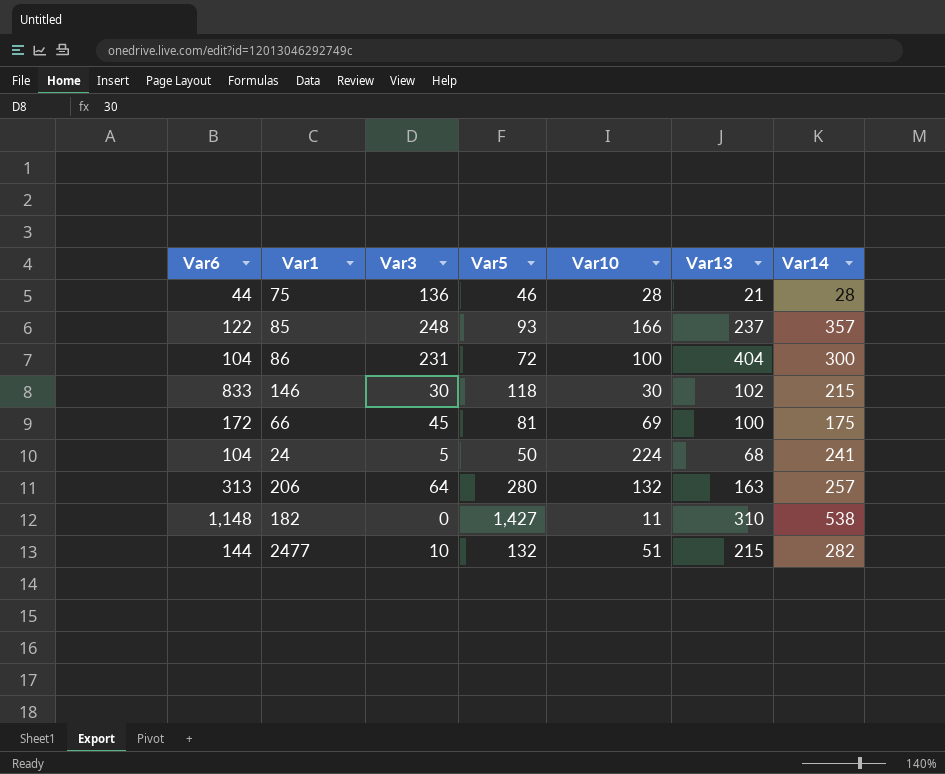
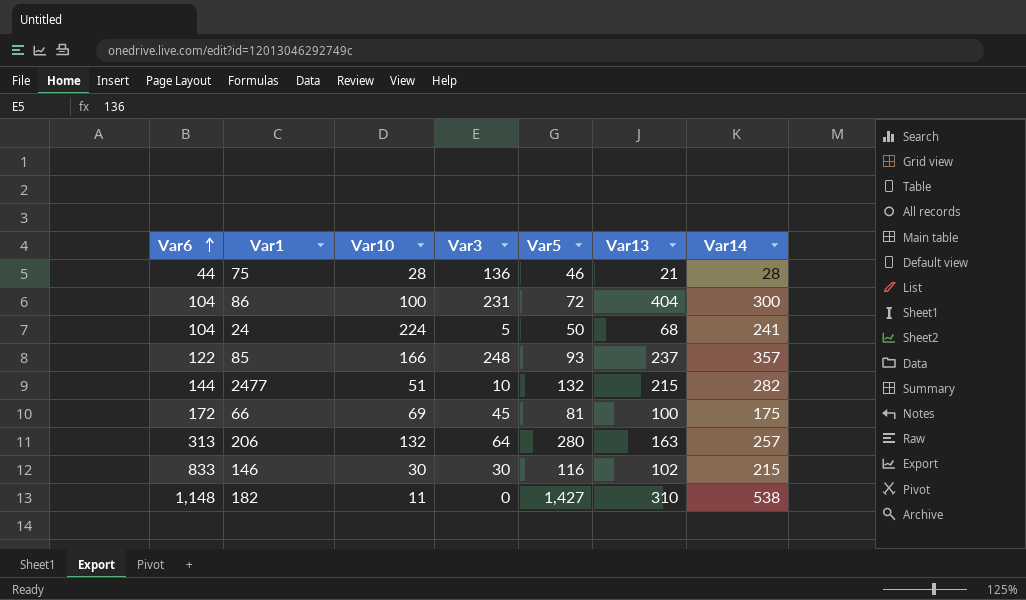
row order: none -> Var6 ascending
column Var10 | position: 5 -> 3
146 | Var5: 118 -> 116

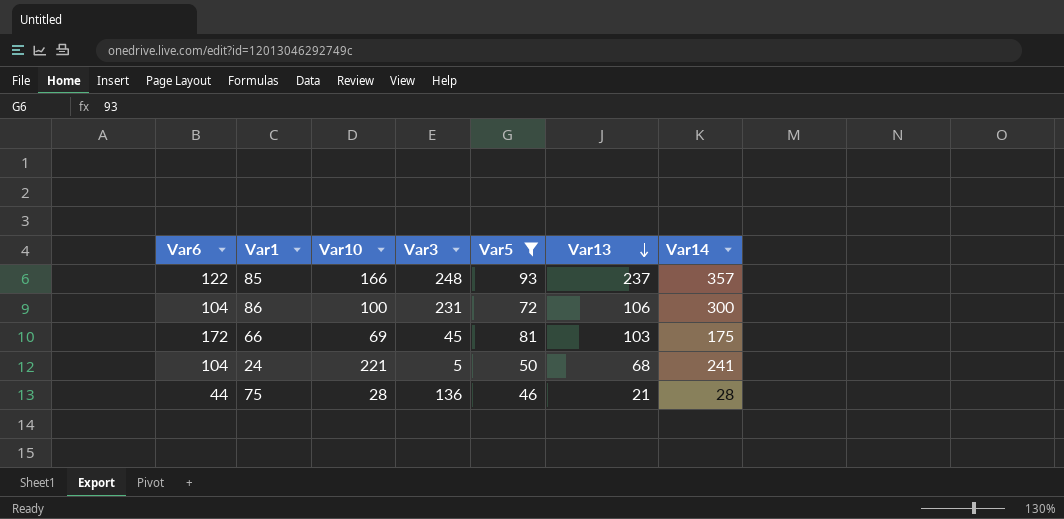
filter: none -> Var5 <= 93
row order: Var6 ascending -> Var13 descending
86 | Var13: 404 -> 106
66 | Var13: 100 -> 103
24 | Var10: 224 -> 221

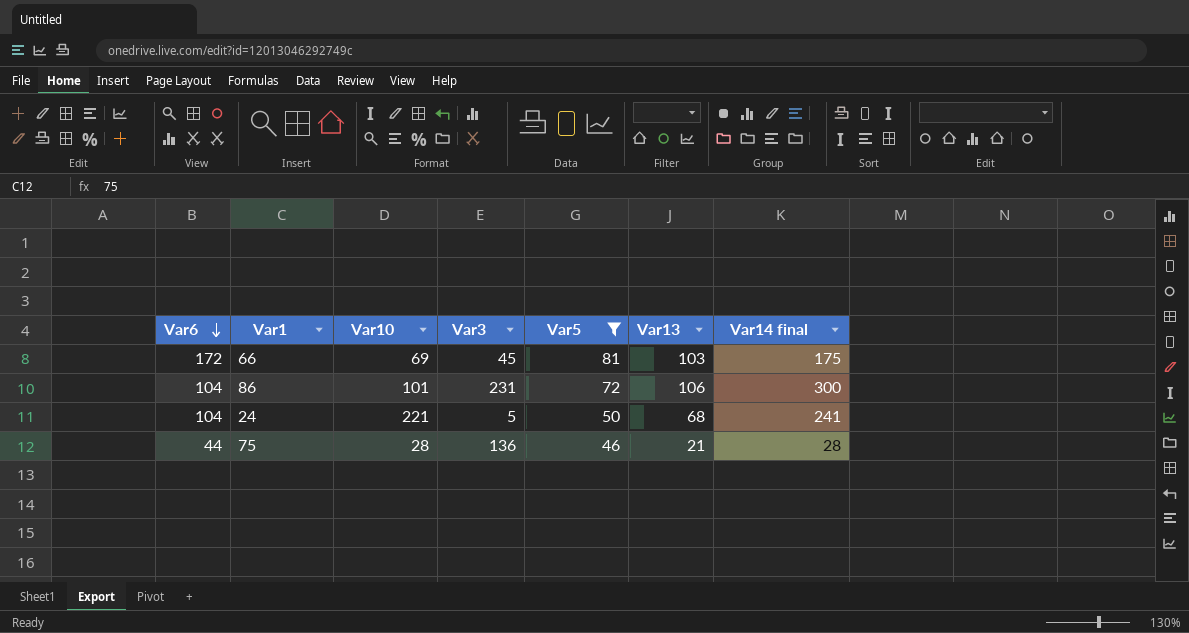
row order: Var13 descending -> Var6 descending
column name: Var14 -> Var14 final
row 85: 122 | 166 | 248 | 93 | 237 | 357 -> none
86 | Var10: 100 -> 101

